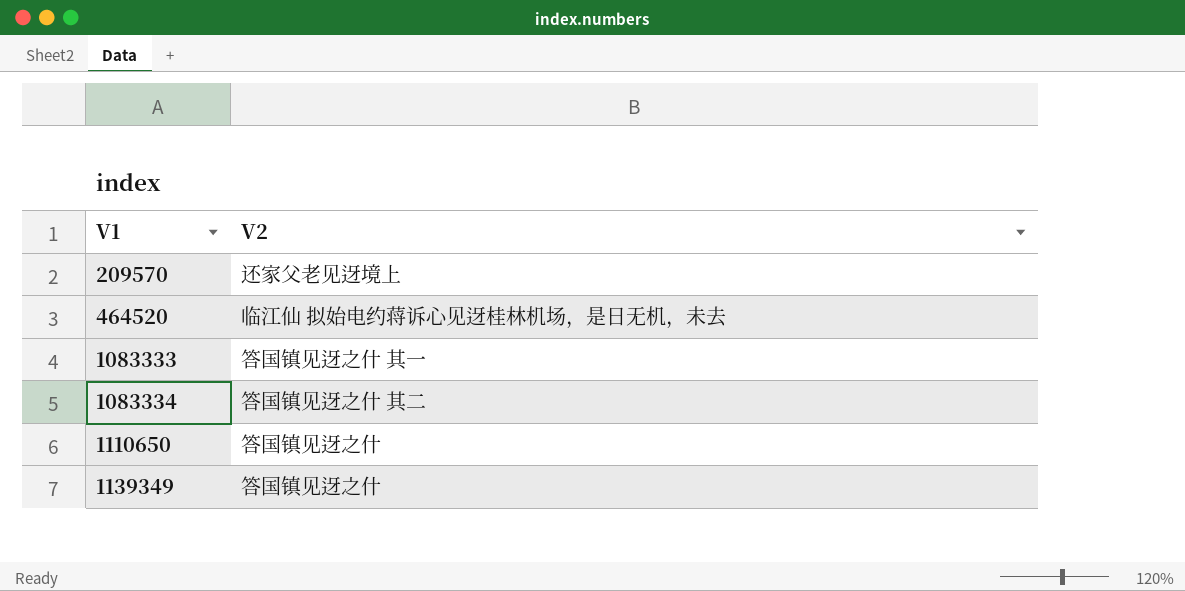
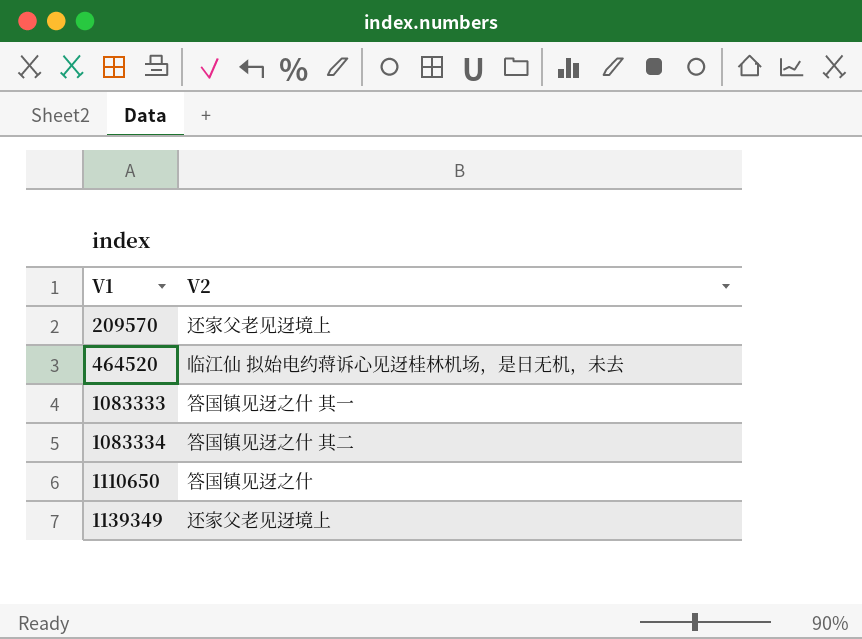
1139349 | V2: 答国镇见迓之什 -> 还家父老见迓境上

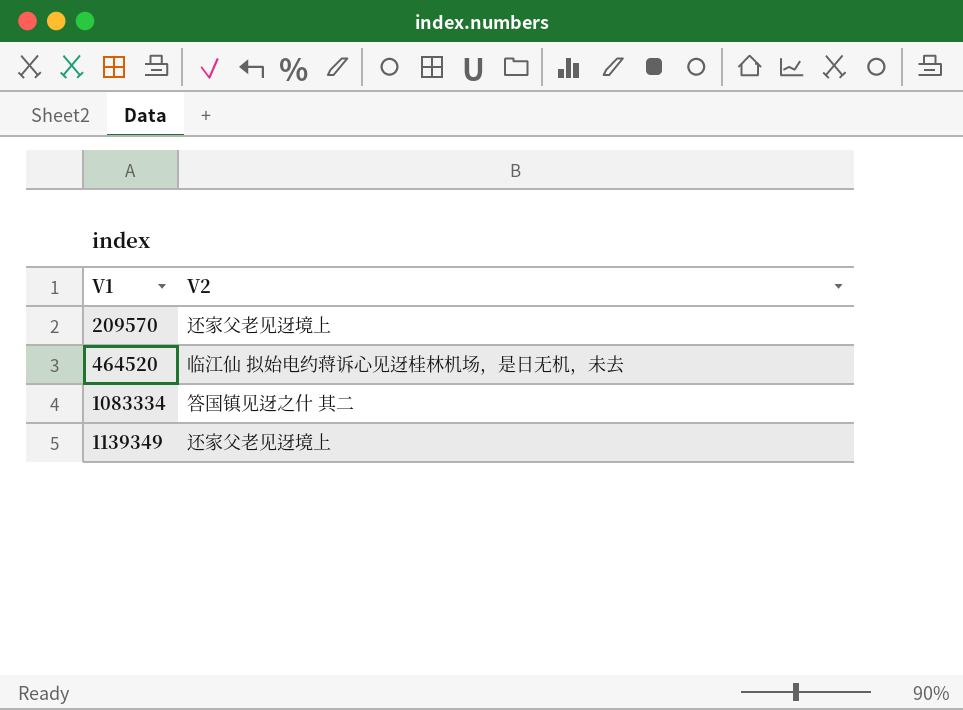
row 1083333: 答国镇见迓之什 其一 -> none
row 1110650: 答国镇见迓之什 -> none

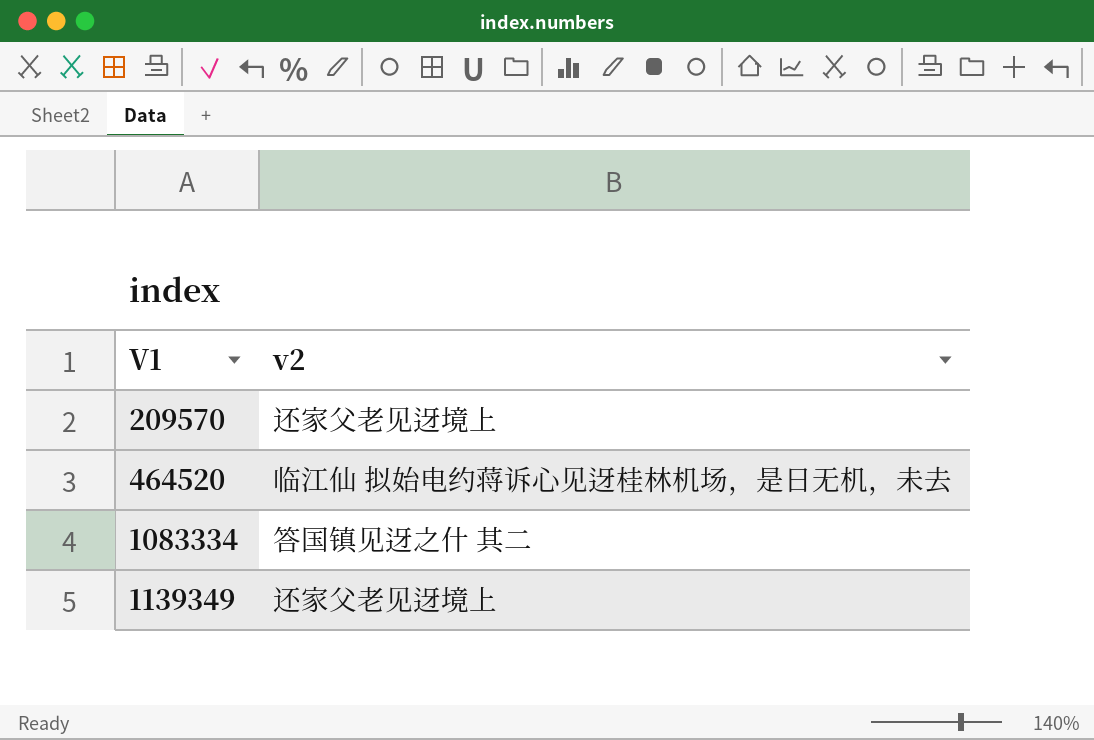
column name: V2 -> v2

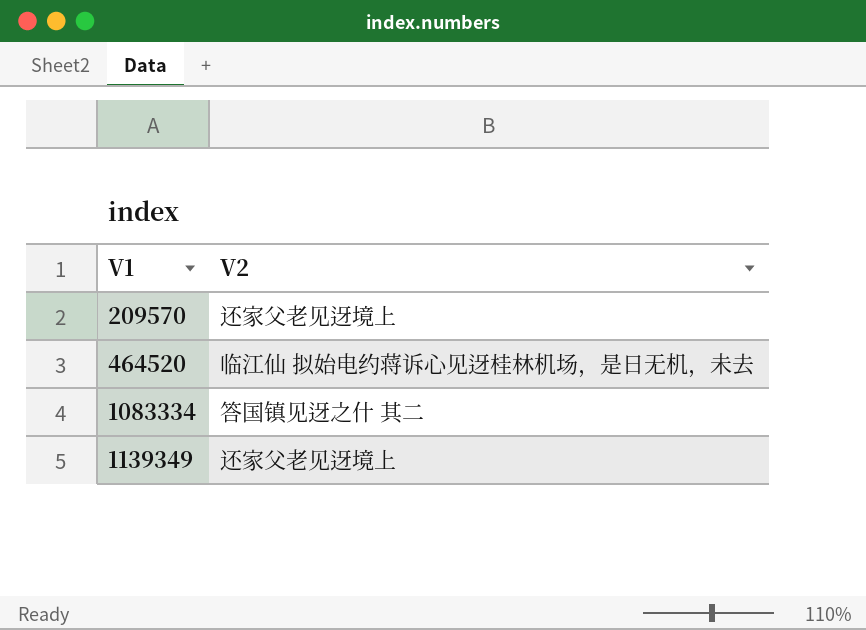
column name: v2 -> V2

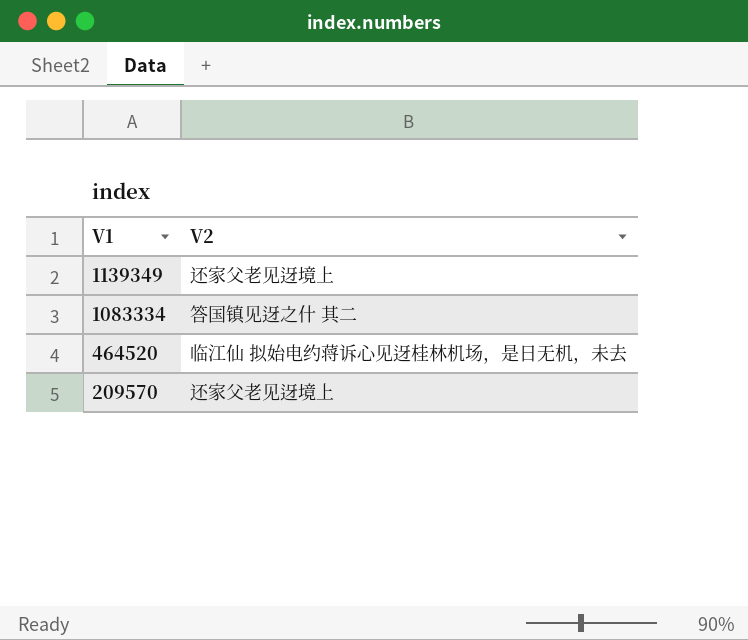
row order: V1 ascending -> V1 descending

